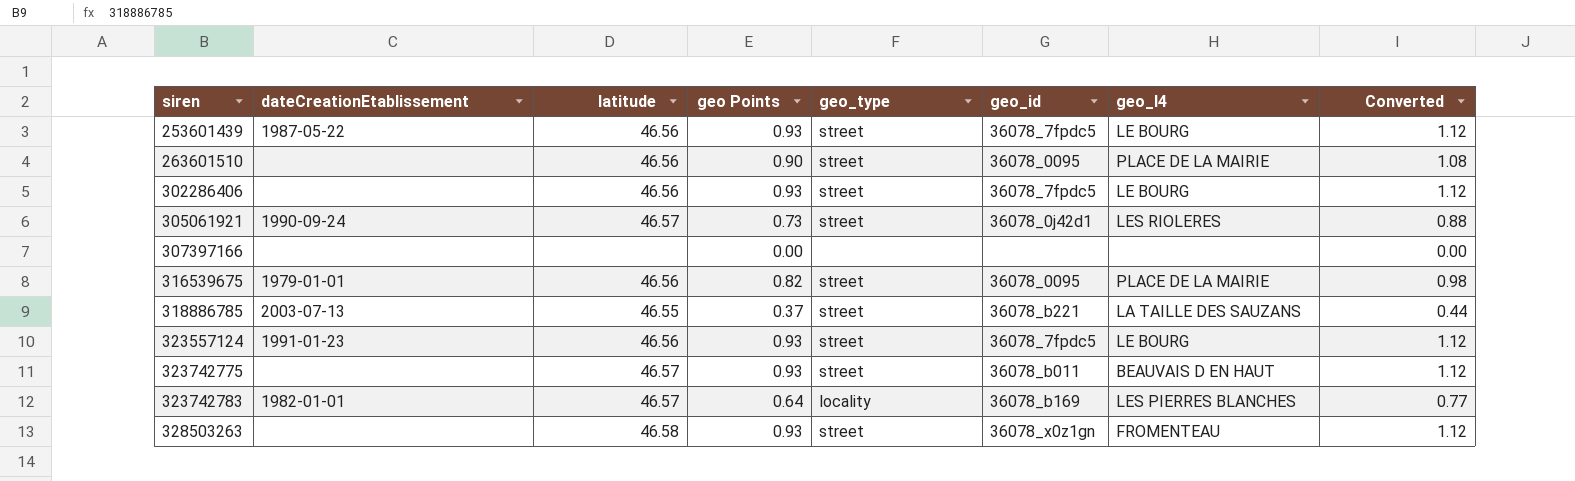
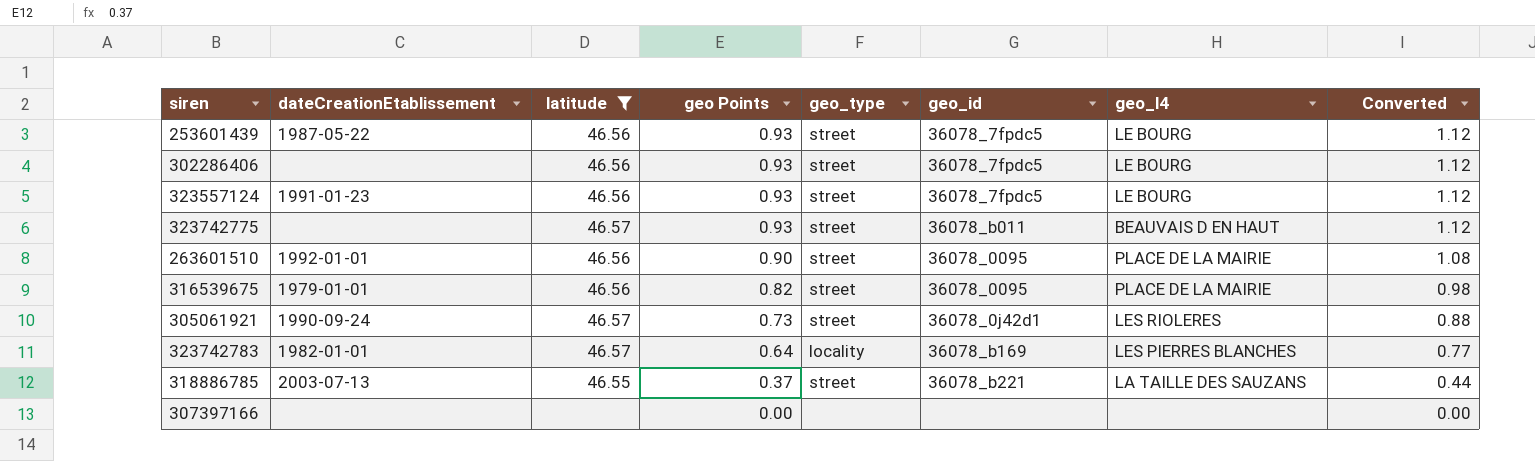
filter: none -> latitude != 46.58
row order: siren ascending -> geo Points descending
263601510 | dateCreationEtablissement: none -> 1992-01-01

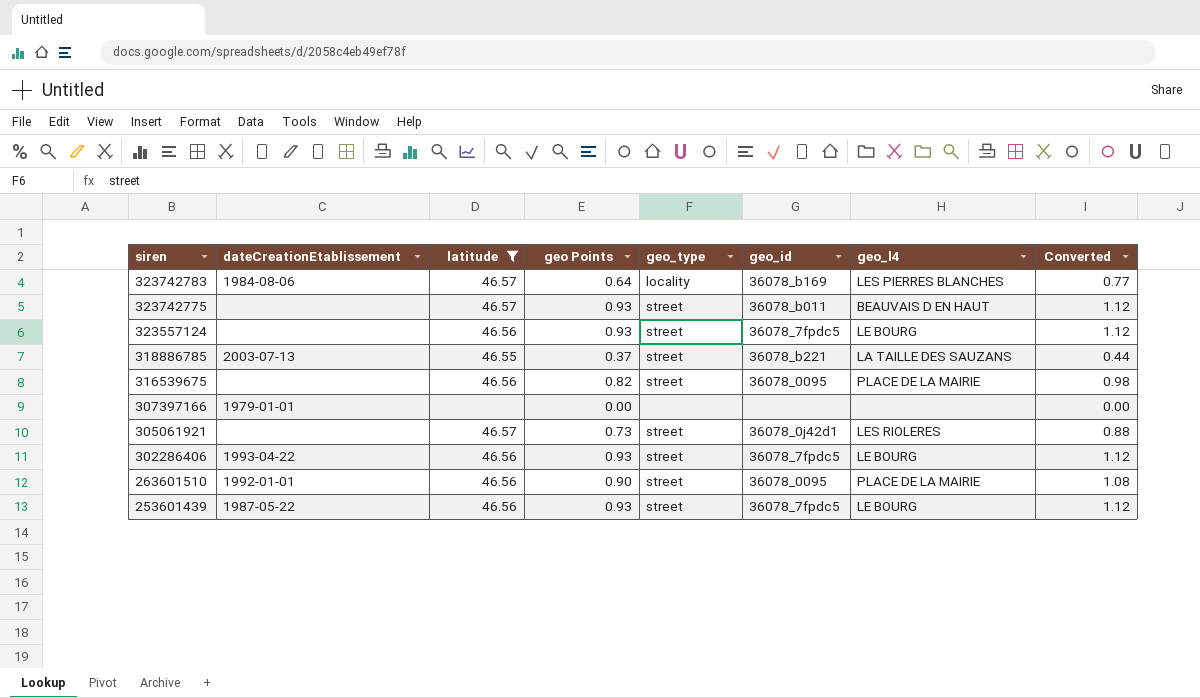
row order: geo Points descending -> siren descending
323742783 | dateCreationEtablissement: 1982-01-01 -> 1984-08-06
323557124 | dateCreationEtablissement: 1991-01-23 -> none
316539675 | dateCreationEtablissement: 1979-01-01 -> none
307397166 | dateCreationEtablissement: none -> 1979-01-01
305061921 | dateCreationEtablissement: 1990-09-24 -> none
302286406 | dateCreationEtablissement: none -> 1993-04-22

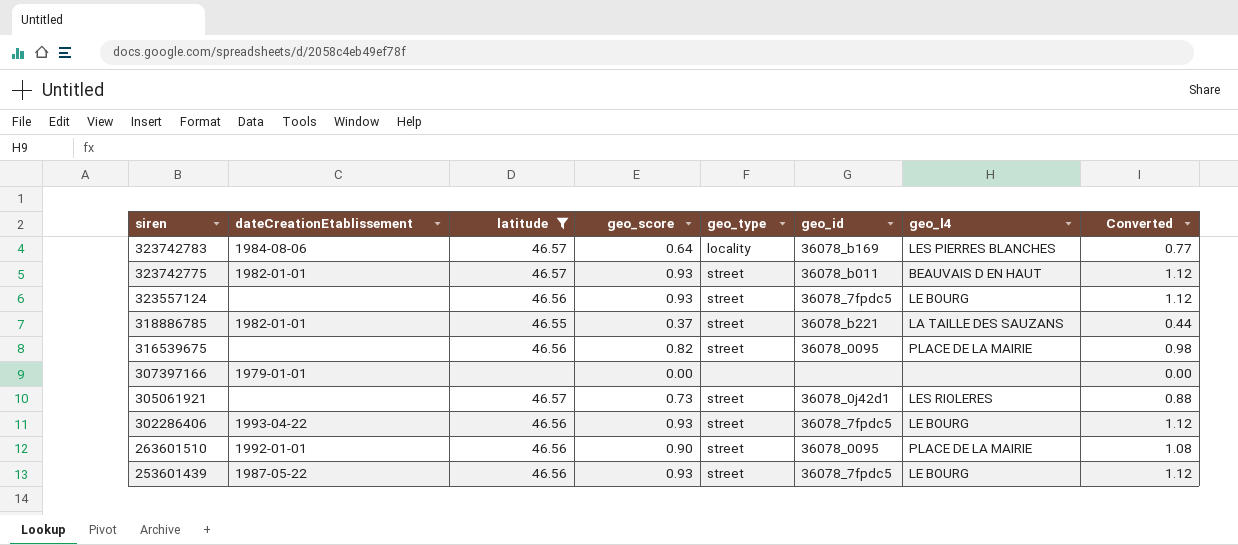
column name: geo Points -> geo_score
323742775 | dateCreationEtablissement: none -> 1982-01-01
318886785 | dateCreationEtablissement: 2003-07-13 -> 1982-01-01

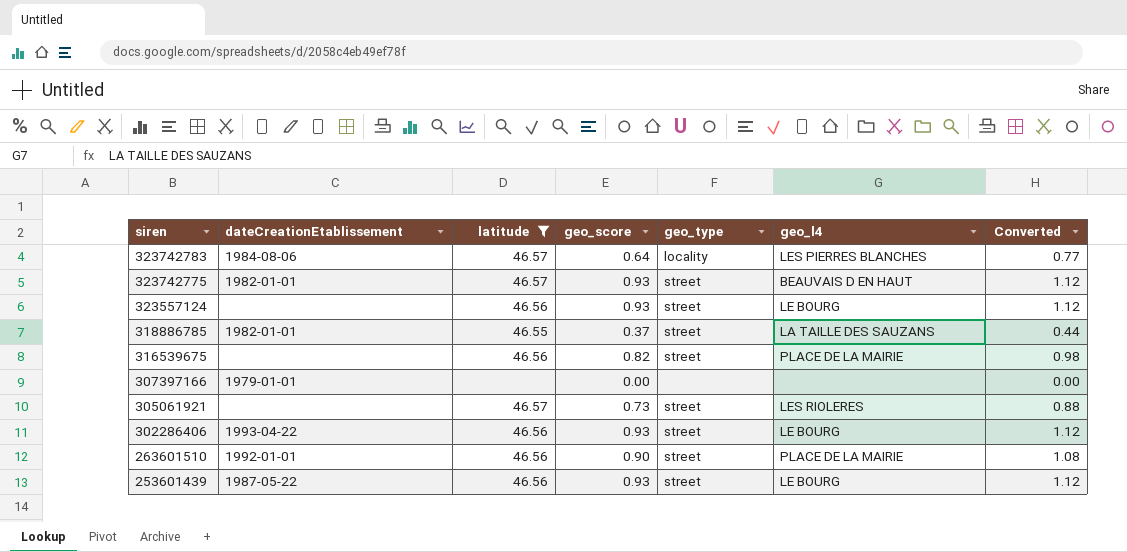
column geo_id | position: 6 -> none

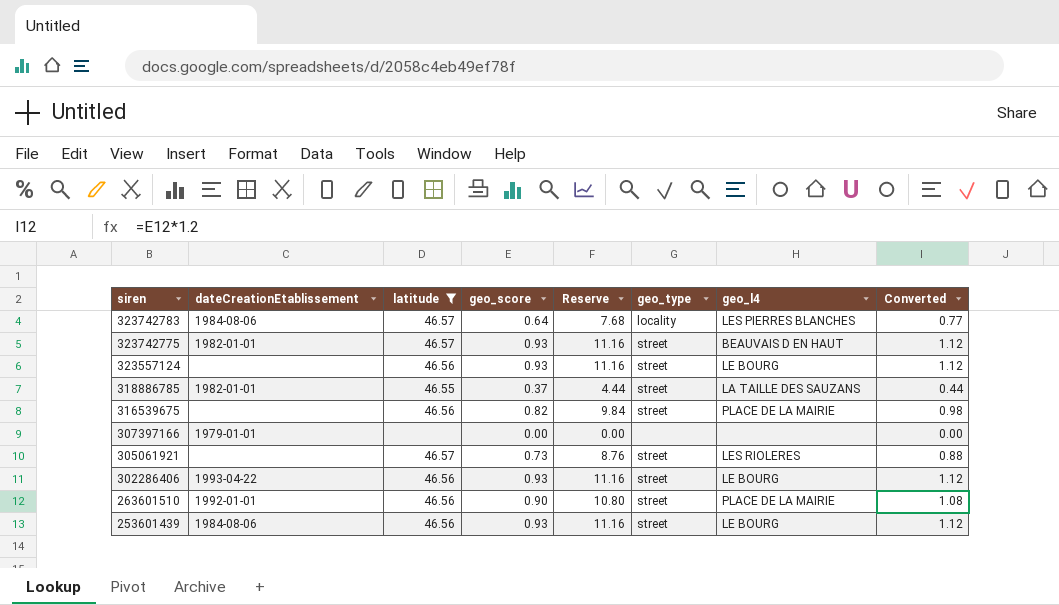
column Reserve | formula: none -> [geo_score] * 12
253601439 | dateCreationEtablissement: 1987-05-22 -> 1984-08-06

